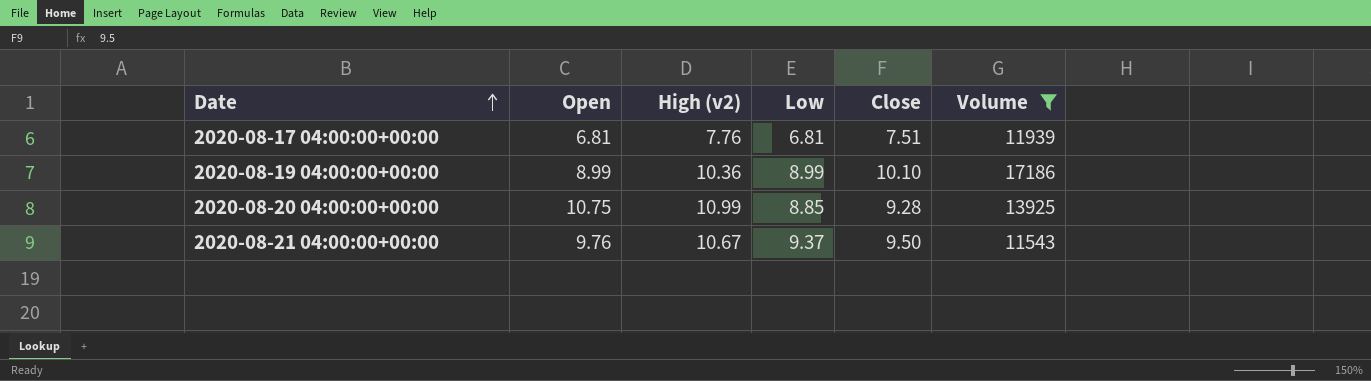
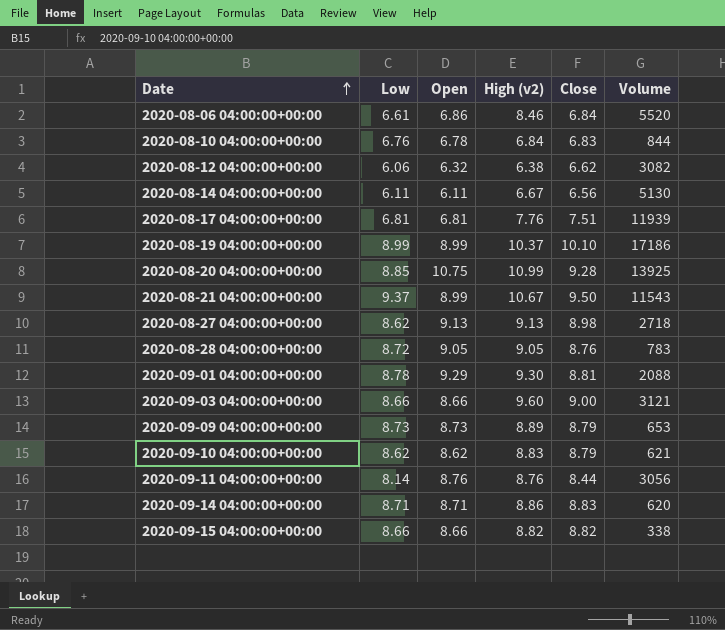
filter: Volume >= 11543 -> none
column Low | position: 4 -> 2
2020-08-19 04:00:00+00:00 | High (v2): 10.36 -> 10.37
2020-08-21 04:00:00+00:00 | Open: 9.76 -> 8.99

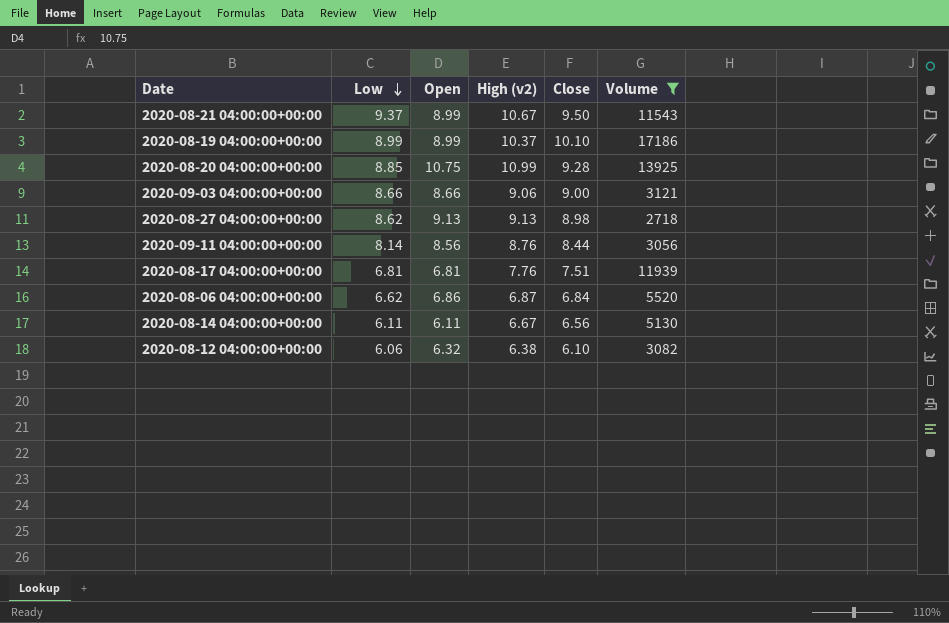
filter: none -> Volume >= 2718
row order: Date ascending -> Low descending
2020-09-03 04:00:00+00:00 | High (v2): 9.60 -> 9.06
2020-09-11 04:00:00+00:00 | Open: 8.76 -> 8.56
2020-08-06 04:00:00+00:00 | Low: 6.61 -> 6.62
2020-08-06 04:00:00+00:00 | High (v2): 8.46 -> 6.87
2020-08-12 04:00:00+00:00 | Close: 6.62 -> 6.10

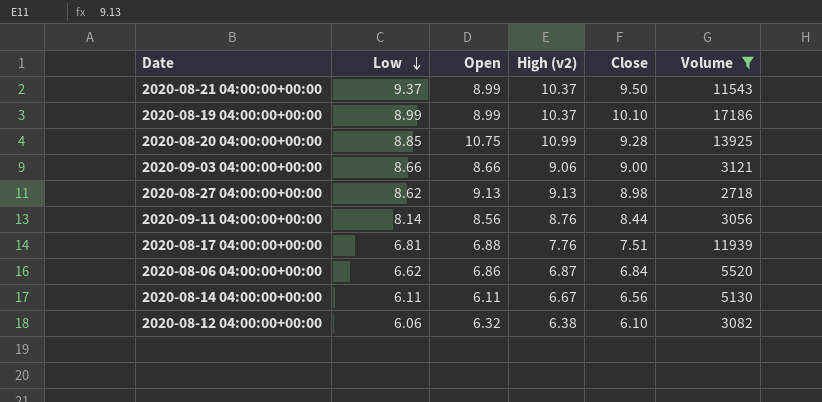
2020-08-21 04:00:00+00:00 | High (v2): 10.67 -> 10.37
2020-08-17 04:00:00+00:00 | Open: 6.81 -> 6.88

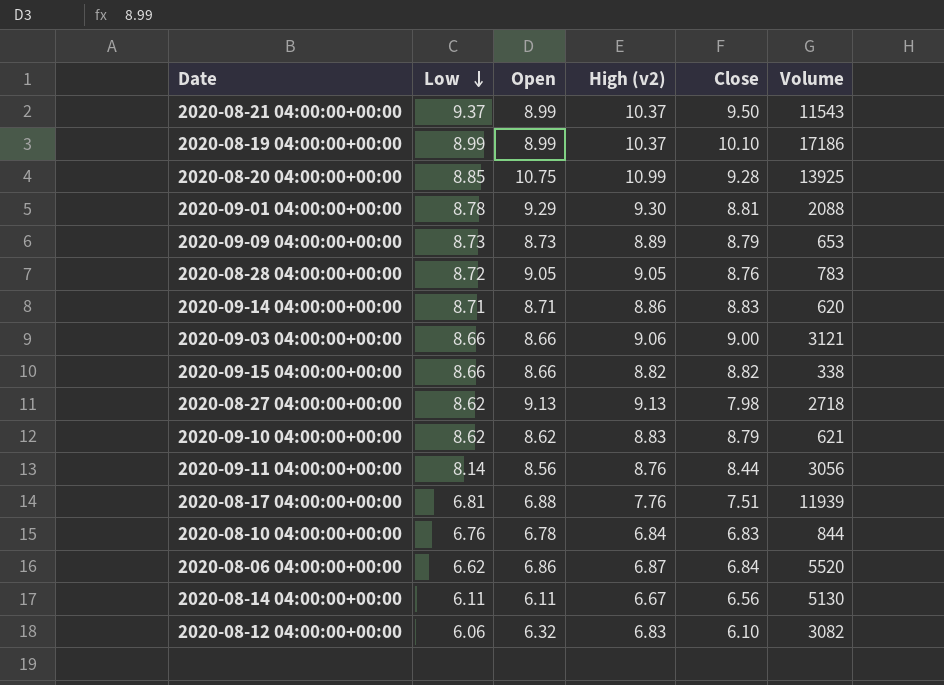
filter: Volume >= 2718 -> none
2020-08-27 04:00:00+00:00 | Close: 8.98 -> 7.98
2020-08-12 04:00:00+00:00 | High (v2): 6.38 -> 6.83

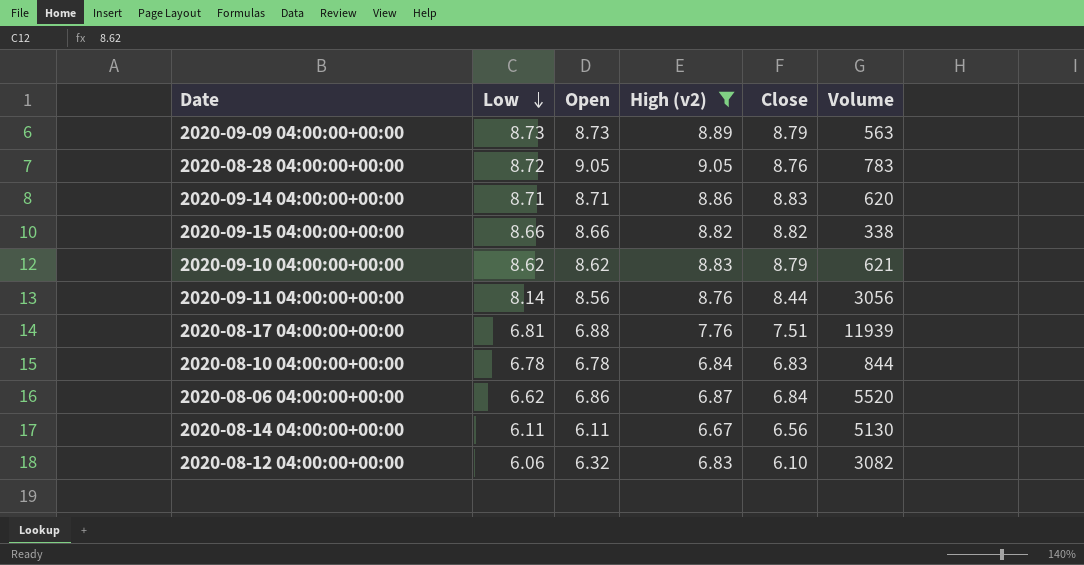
filter: none -> High (v2) <= 9.05
2020-09-09 04:00:00+00:00 | Volume: 653 -> 563
2020-08-10 04:00:00+00:00 | Low: 6.76 -> 6.78

